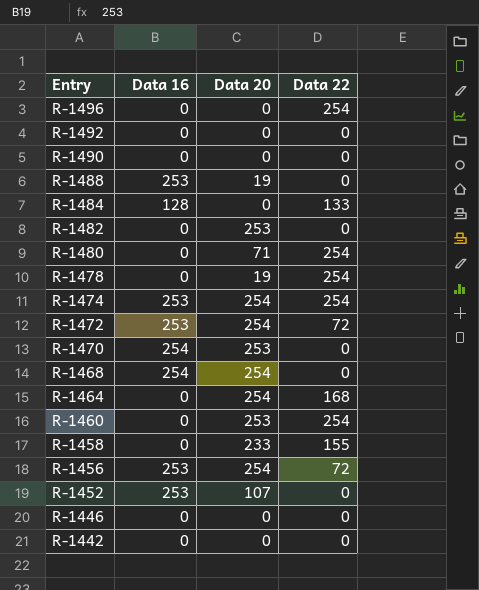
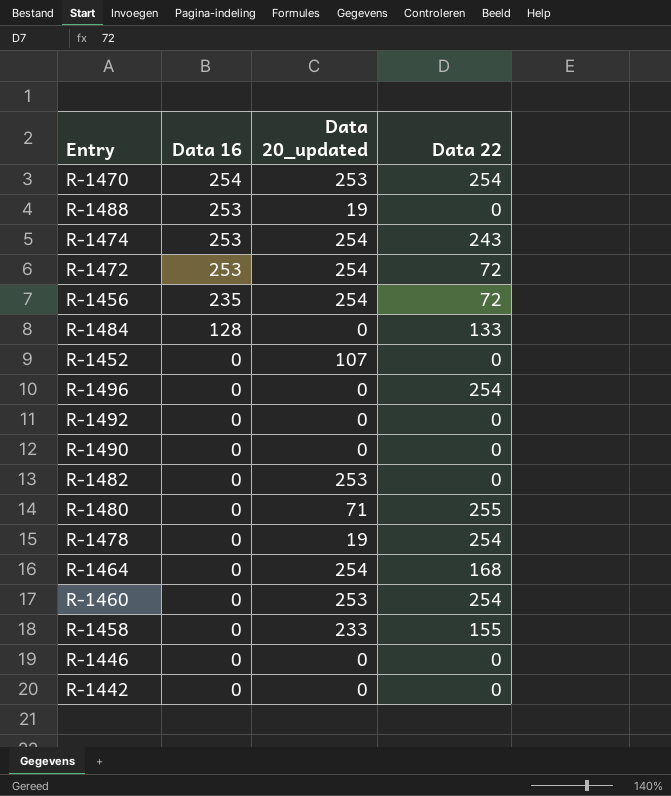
row order: Entry descending -> Data 16 descending
column name: Data 20 -> Data 20_updated
row R-1468: 254 | 254 | 0 -> none
R-1470 | Data 22: 0 -> 254
R-1474 | Data 22: 254 -> 243
R-1456 | Data 16: 253 -> 235
R-1452 | Data 16: 253 -> 0
R-1480 | Data 22: 254 -> 255

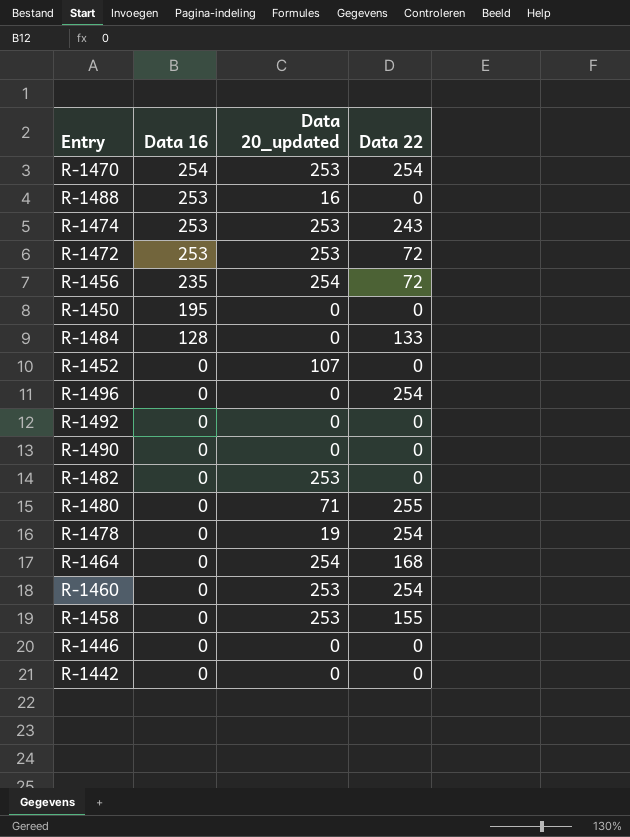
R-1488 | Data 20_updated: 19 -> 16
R-1474 | Data 20_updated: 254 -> 253
R-1472 | Data 20_updated: 254 -> 253
row R-1450: none -> 195 | 0 | 0
R-1458 | Data 20_updated: 233 -> 253

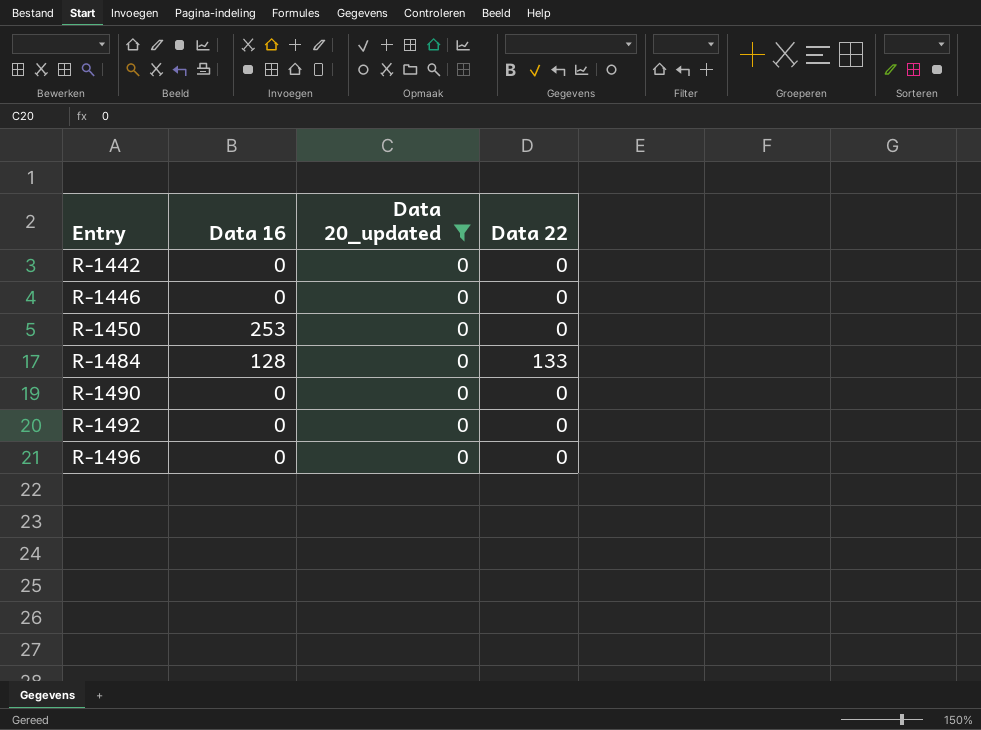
filter: none -> Data 20_updated = 0
row order: Data 16 descending -> Entry ascending
R-1450 | Data 16: 195 -> 253
R-1496 | Data 22: 254 -> 0

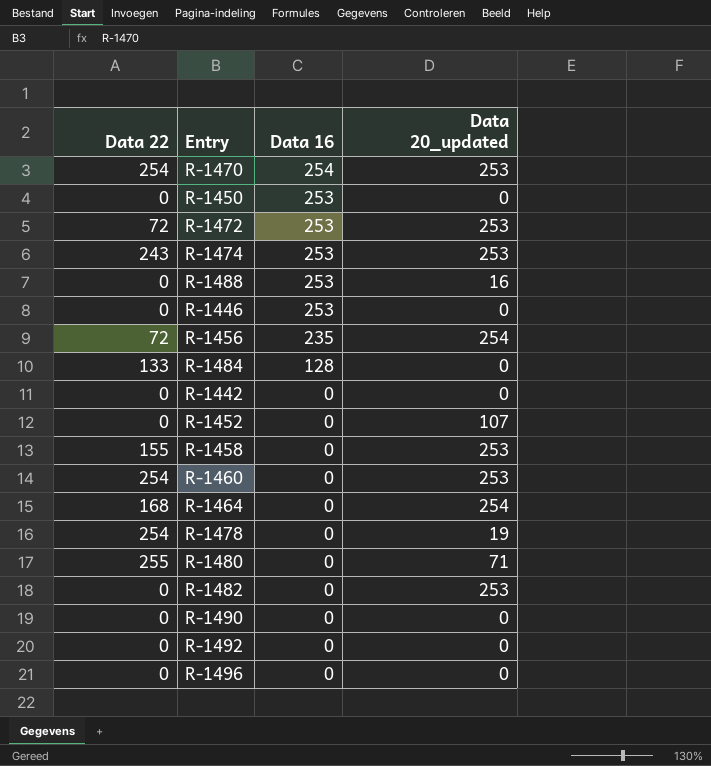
filter: Data 20_updated = 0 -> none
row order: Entry ascending -> Data 16 descending
column Data 22 | position: 4 -> 1
R-1446 | Data 16: 0 -> 253

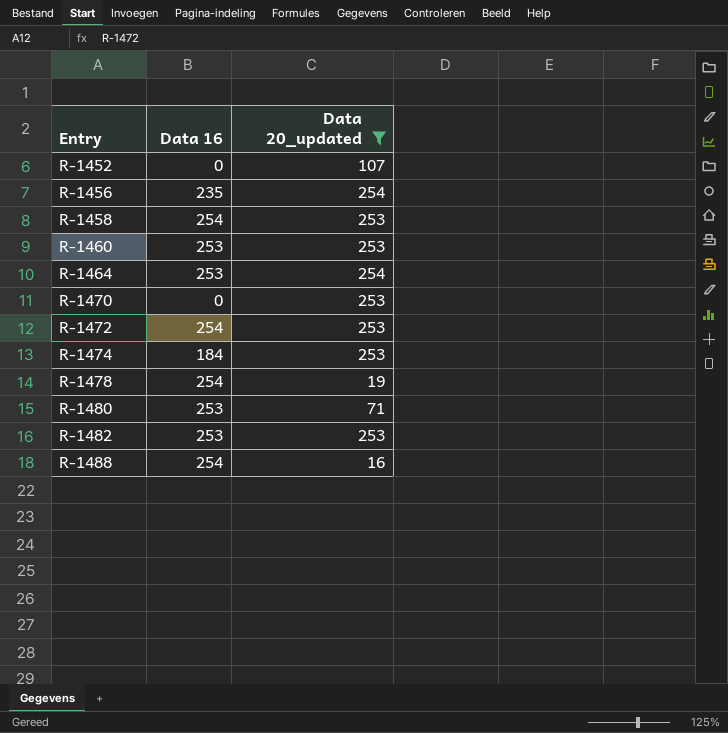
filter: none -> Data 20_updated != 0
row order: Data 16 descending -> Entry ascending
column Data 22 | position: 1 -> none
R-1458 | Data 16: 0 -> 254
R-1460 | Data 16: 0 -> 253
R-1464 | Data 16: 0 -> 253
R-1470 | Data 16: 254 -> 0
R-1472 | Data 16: 253 -> 254
R-1474 | Data 16: 253 -> 184
R-1478 | Data 16: 0 -> 254
R-1480 | Data 16: 0 -> 253
R-1482 | Data 16: 0 -> 253
R-1488 | Data 16: 253 -> 254

